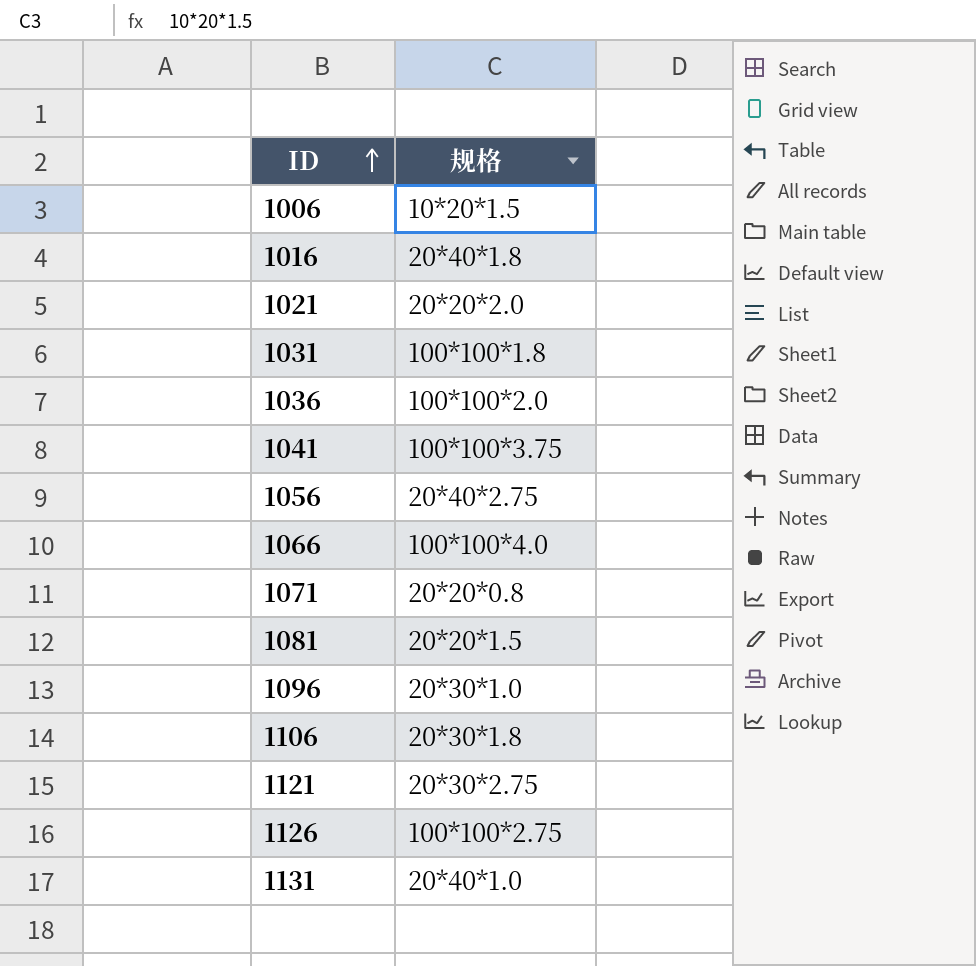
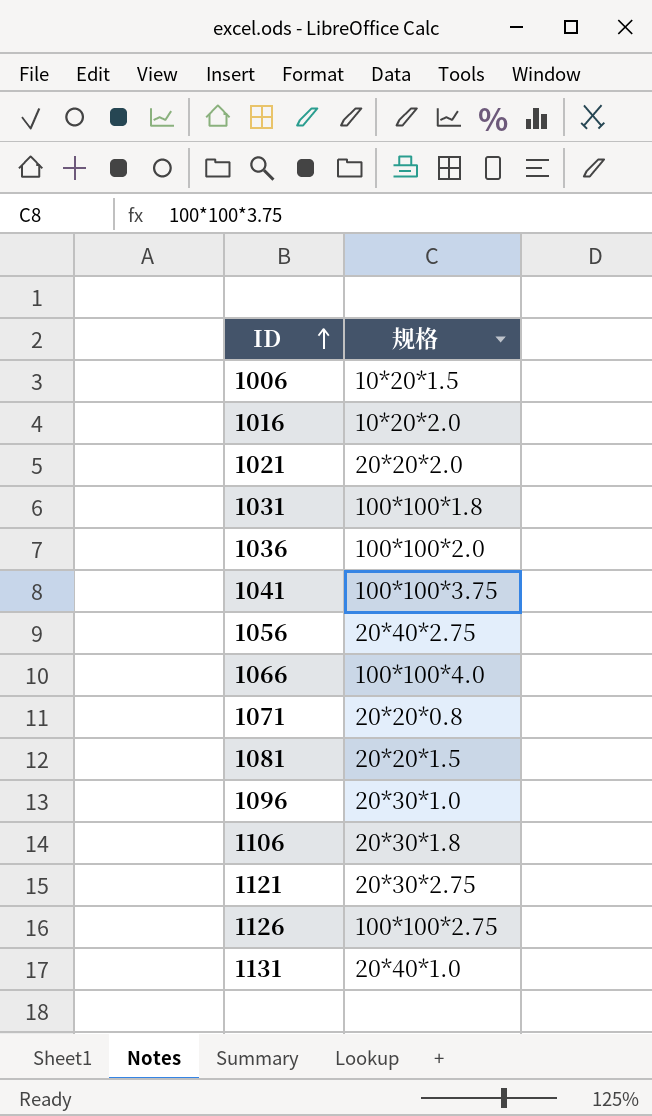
1016 | 规格: 20*40*1.8 -> 10*20*2.0

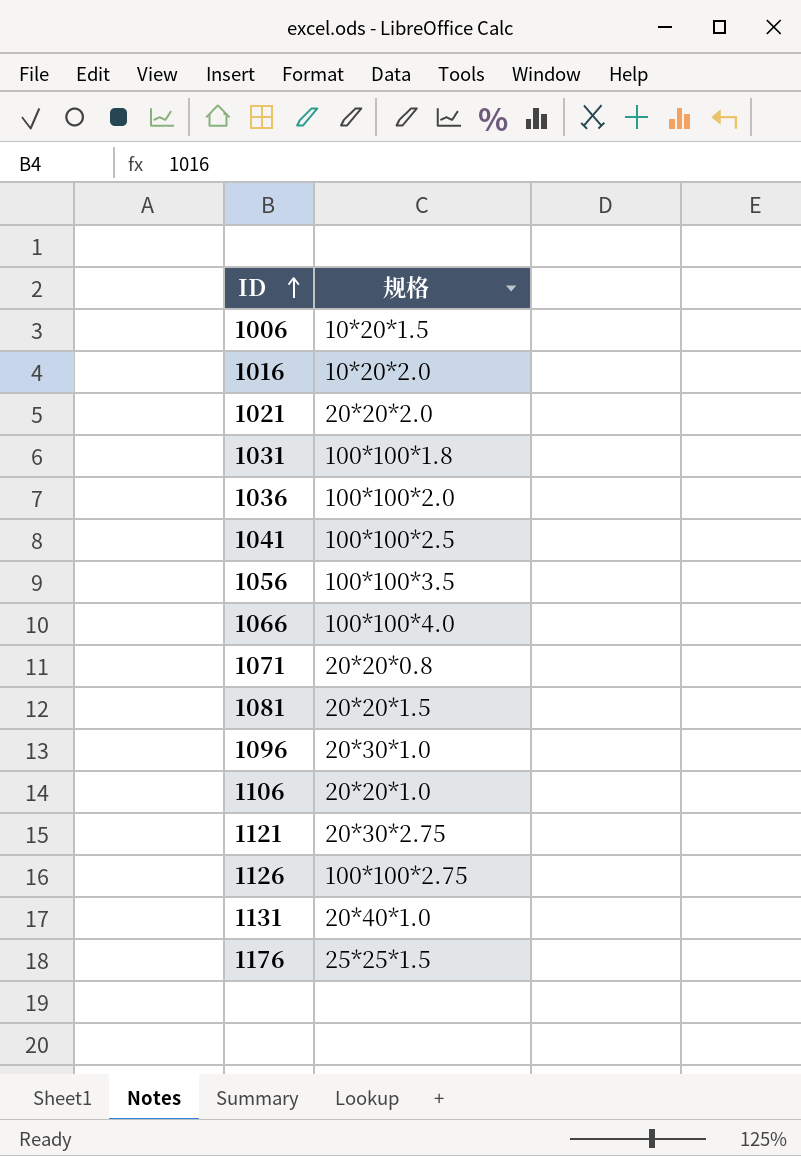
1041 | 规格: 100*100*3.75 -> 100*100*2.5
1056 | 规格: 20*40*2.75 -> 100*100*3.5
1106 | 规格: 20*30*1.8 -> 20*20*1.0
row 1176: none -> 25*25*1.5

